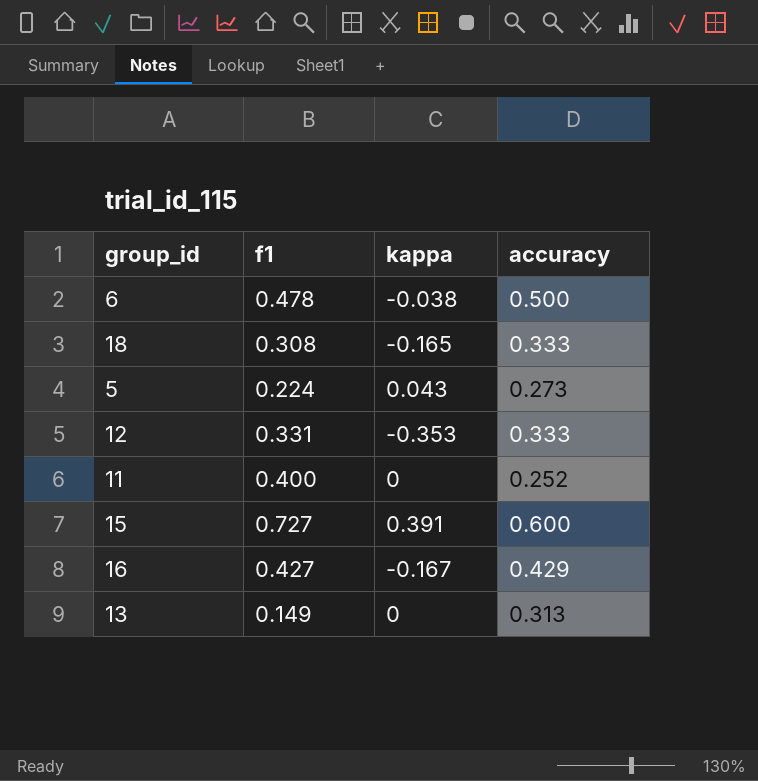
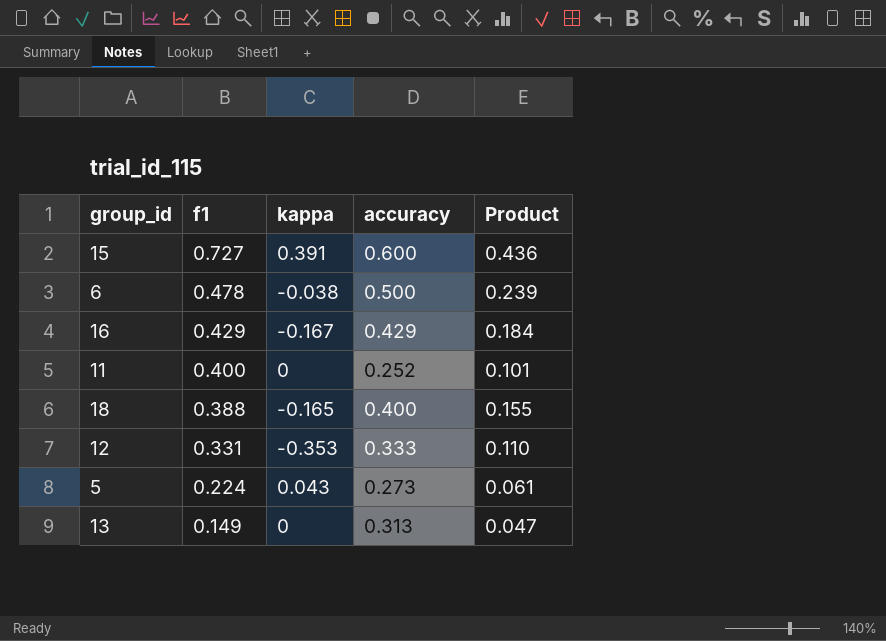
row order: none -> f1 descending
column Product | formula: none -> [f1] * [accuracy]
16 | f1: 0.427 -> 0.429
18 | f1: 0.308 -> 0.388
18 | accuracy: 0.333 -> 0.400

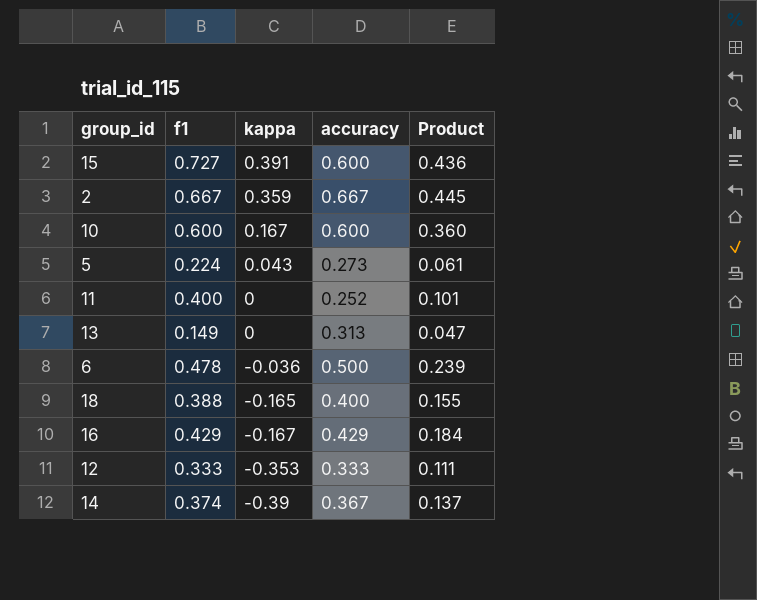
row order: f1 descending -> kappa descending
row 2: none -> 0.667 | 0.359 | 0.667 | 0.445
row 10: none -> 0.600 | 0.167 | 0.600 | 0.360
6 | kappa: -0.038 -> -0.036
12 | f1: 0.331 -> 0.333
12 | Product: 0.110 -> 0.111
row 14: none -> 0.374 | -0.39 | 0.367 | 0.137

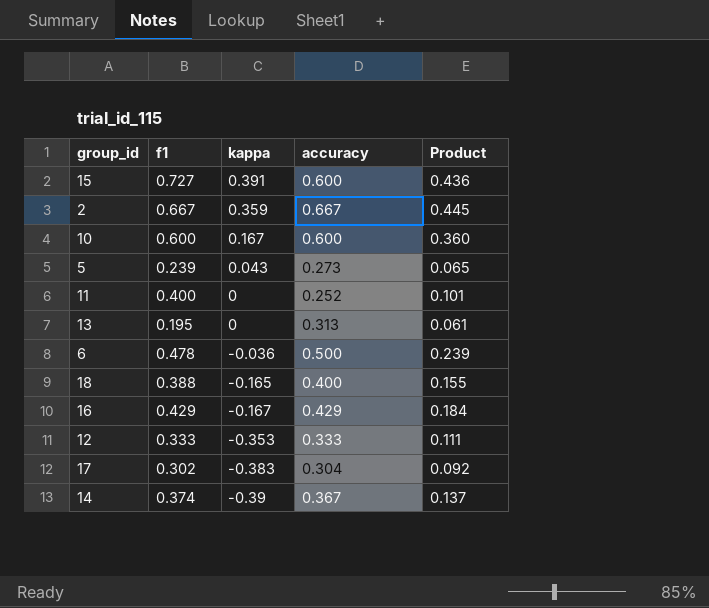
5 | f1: 0.224 -> 0.239
5 | Product: 0.061 -> 0.065
13 | f1: 0.149 -> 0.195
13 | Product: 0.047 -> 0.061
row 17: none -> 0.302 | -0.383 | 0.304 | 0.092

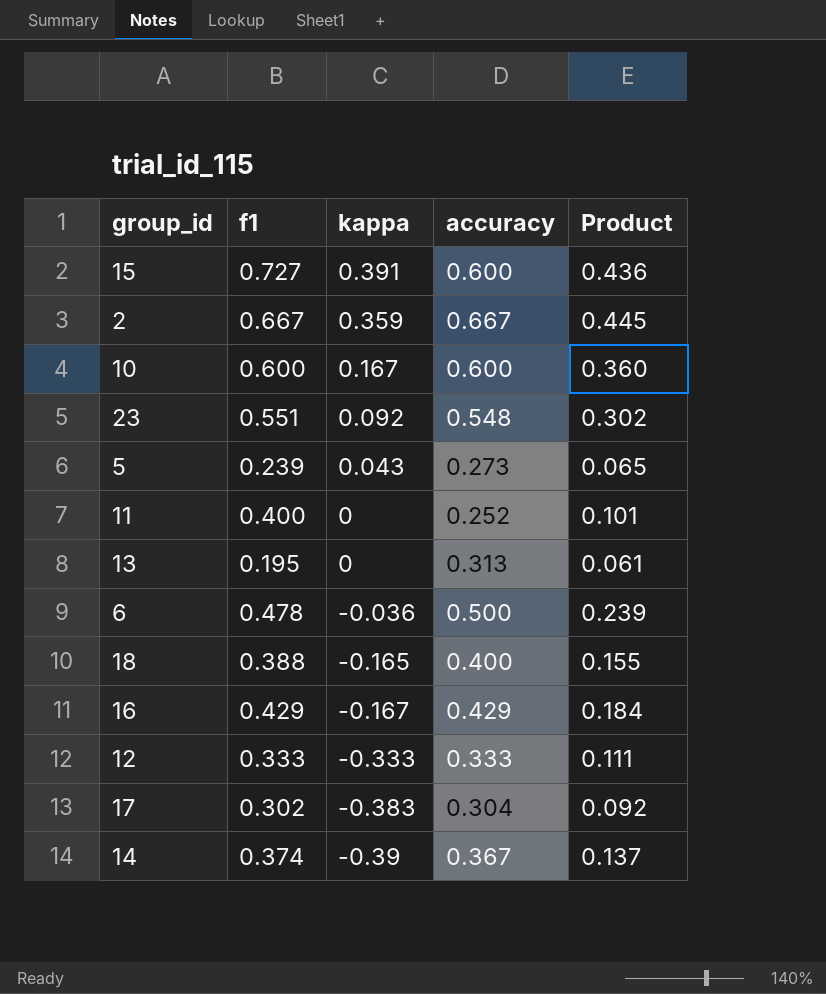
row 23: none -> 0.551 | 0.092 | 0.548 | 0.302
12 | kappa: -0.353 -> -0.333

